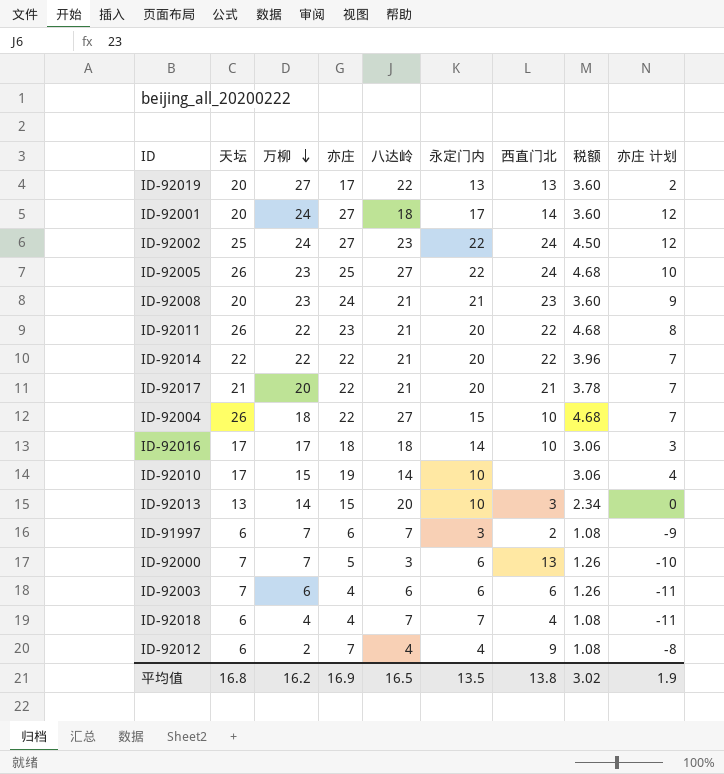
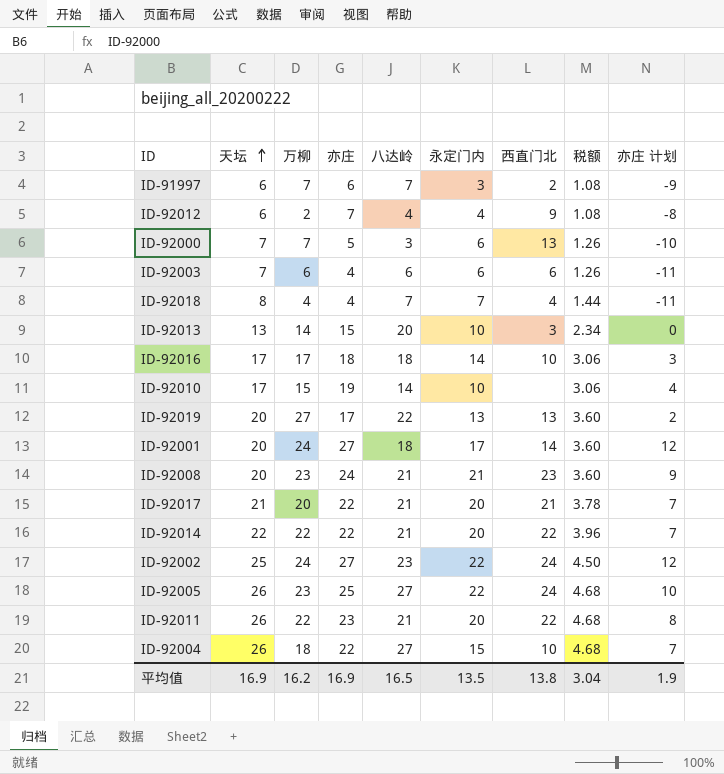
row order: 万柳 descending -> 天坛 ascending
ID-92018 | 天坛: 6 -> 8
ID-92018 | 税额: 1.08 -> 1.44
平均值 | 天坛: 16.8 -> 16.9
平均值 | 税额: 3.02 -> 3.04

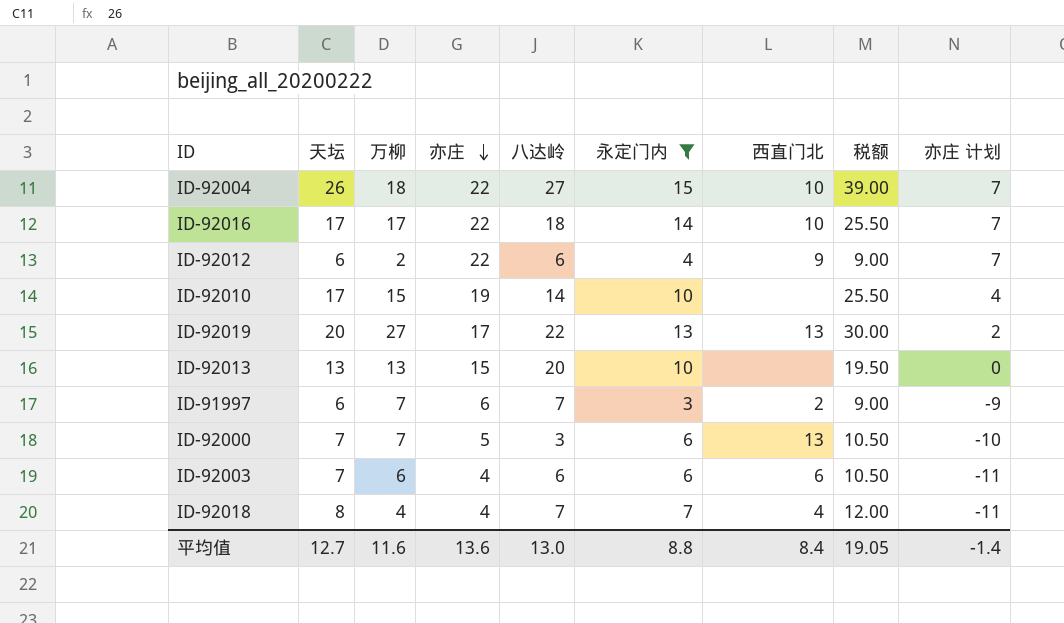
filter: none -> 永定门内 <= 15
row order: 天坛 ascending -> 亦庄 descending
column 税额 | formula: [天坛] * 0.18 -> [天坛] * 1.5
ID-92016 | 亦庄: 18 -> 22
ID-92016 | 亦庄 计划: 3 -> 7
ID-92012 | 亦庄: 7 -> 22
ID-92012 | 八达岭: 4 -> 6
ID-92012 | 亦庄 计划: -8 -> 7
ID-92013 | 万柳: 14 -> 13
ID-92013 | 西直门北: 3 -> none
平均值 | 天坛: 16.9 -> 12.7
平均值 | 万柳: 16.2 -> 11.6
平均值 | 亦庄: 16.9 -> 13.6
平均值 | 八达岭: 16.5 -> 13.0
平均值 | 永定门内: 13.5 -> 8.8
平均值 | 西直门北: 13.8 -> 8.4
平均值 | 税额: 3.04 -> 19.05
平均值 | 亦庄 计划: 1.9 -> -1.4

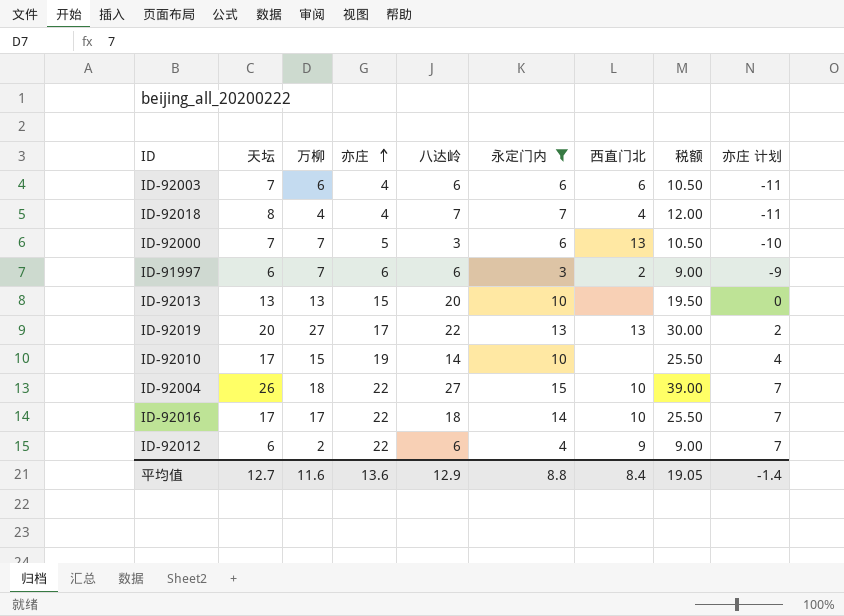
row order: 亦庄 descending -> 亦庄 ascending
ID-91997 | 八达岭: 7 -> 6
平均值 | 八达岭: 13.0 -> 12.9

